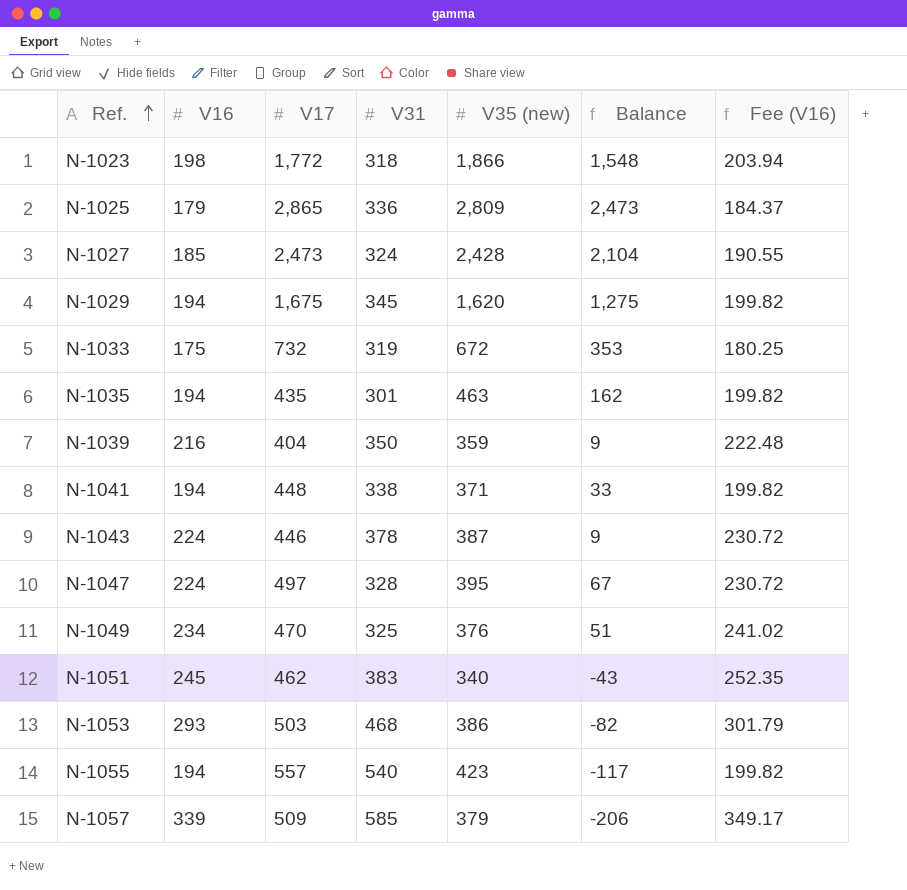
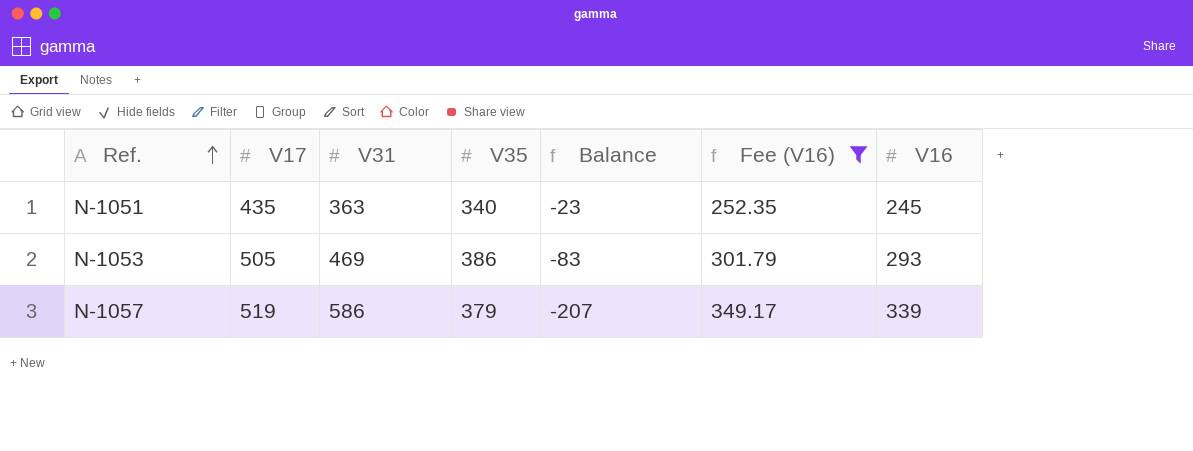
filter: none -> Fee (V16) >= 252.35
column name: V35 (new) -> V35
column V16 | position: 2 -> 7
N-1051 | V17: 462 -> 435
N-1051 | V31: 383 -> 363
N-1051 | Balance: -43 -> -23
N-1053 | V17: 503 -> 505
N-1053 | V31: 468 -> 469
N-1053 | Balance: -82 -> -83
N-1057 | V17: 509 -> 519
N-1057 | V31: 585 -> 586
N-1057 | Balance: -206 -> -207

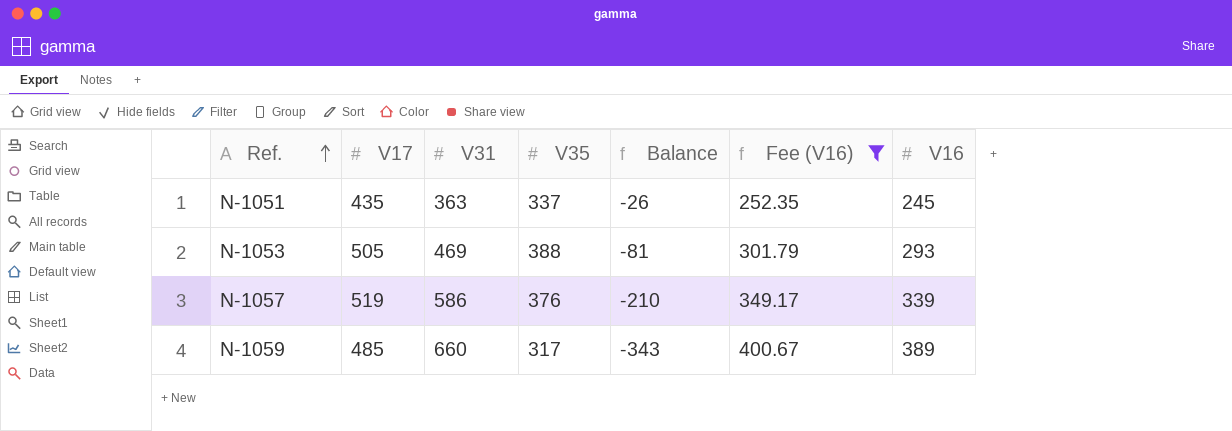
N-1051 | V35: 340 -> 337
N-1051 | Balance: -23 -> -26
N-1053 | V35: 386 -> 388
N-1053 | Balance: -83 -> -81
N-1057 | V35: 379 -> 376
N-1057 | Balance: -207 -> -210
row N-1059: none -> 485 | 660 | 317 | -343 | 400.67 | 389

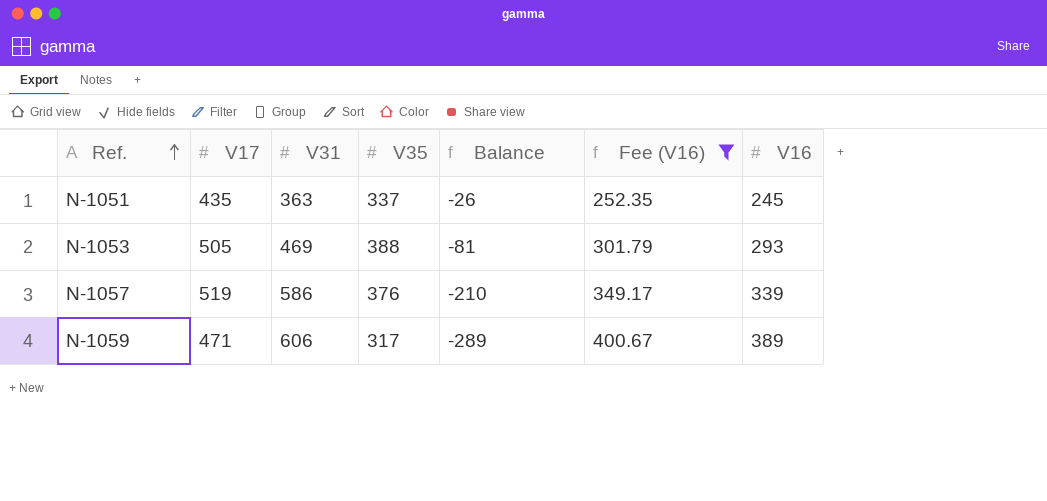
N-1059 | V17: 485 -> 471
N-1059 | V31: 660 -> 606
N-1059 | Balance: -343 -> -289

